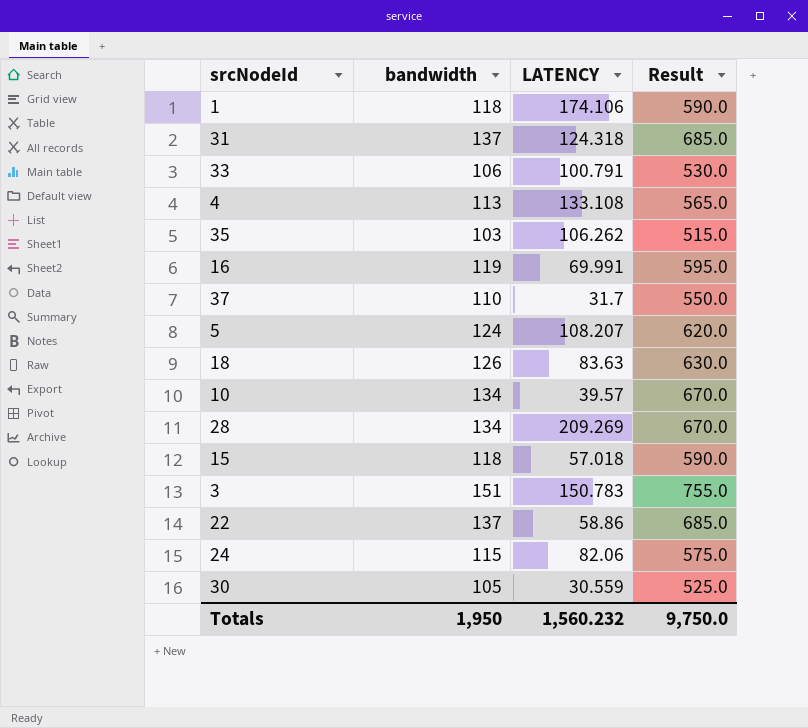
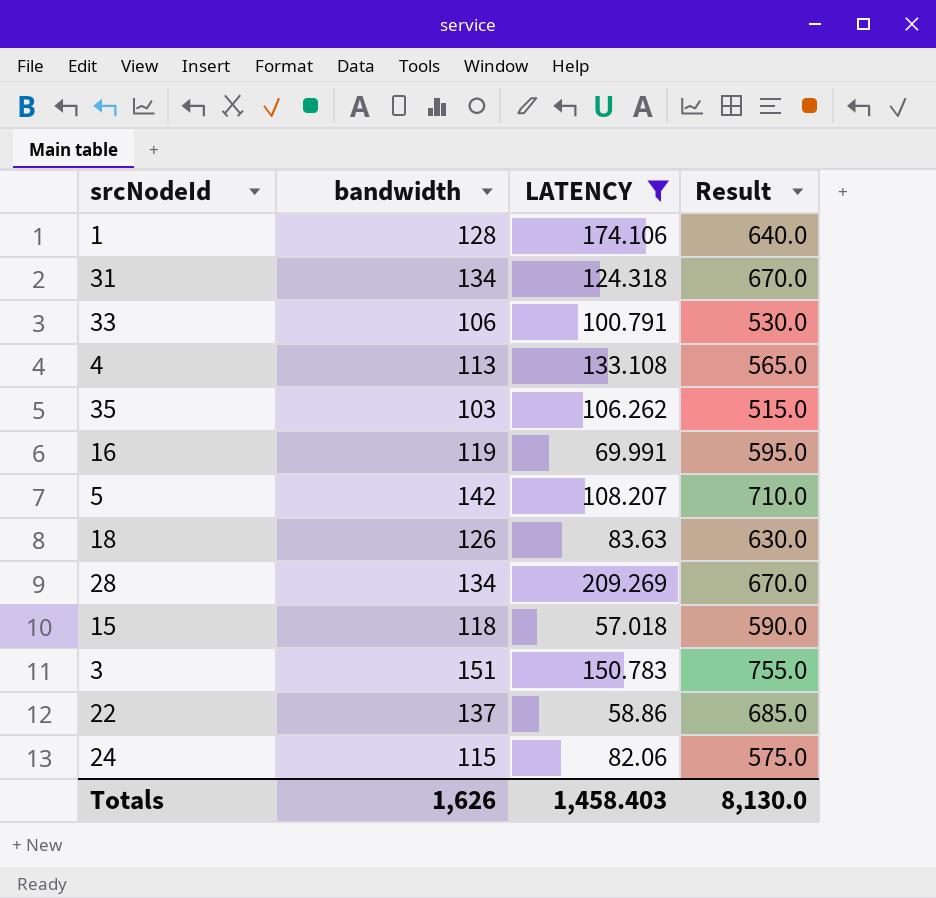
filter: none -> LATENCY >= 57.018
1 | bandwidth: 118 -> 128
1 | Result: 590.0 -> 640.0
31 | bandwidth: 137 -> 134
31 | Result: 685.0 -> 670.0
5 | bandwidth: 124 -> 142
5 | Result: 620.0 -> 710.0
Totals | bandwidth: 1,950 -> 1,626
Totals | LATENCY: 1,560.232 -> 1,458.403
Totals | Result: 9,750.0 -> 8,130.0

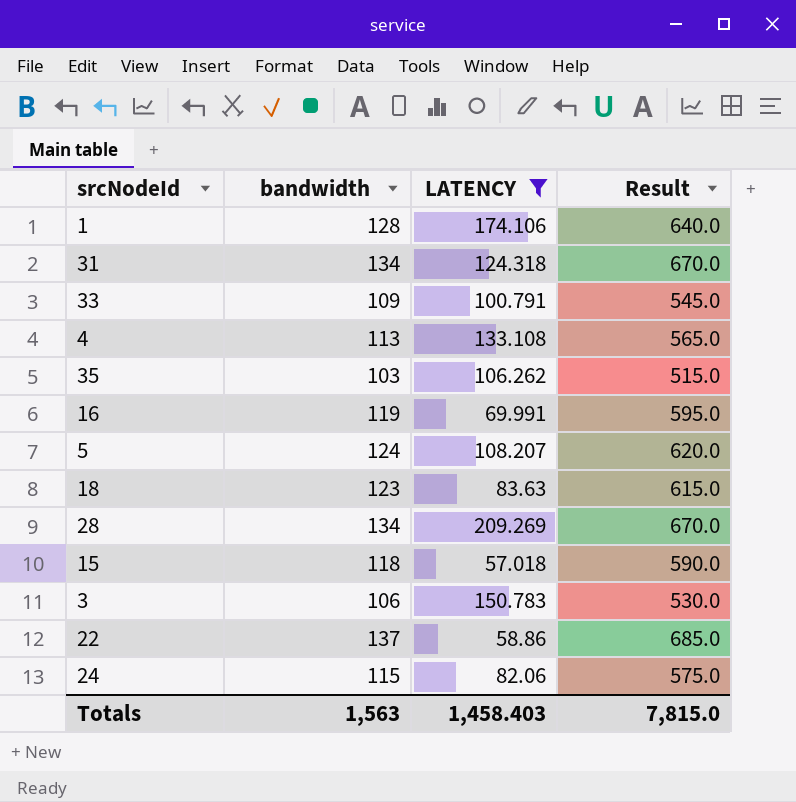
33 | bandwidth: 106 -> 109
33 | Result: 530.0 -> 545.0
5 | bandwidth: 142 -> 124
5 | Result: 710.0 -> 620.0
18 | bandwidth: 126 -> 123
18 | Result: 630.0 -> 615.0
3 | bandwidth: 151 -> 106
3 | Result: 755.0 -> 530.0
Totals | bandwidth: 1,626 -> 1,563
Totals | Result: 8,130.0 -> 7,815.0

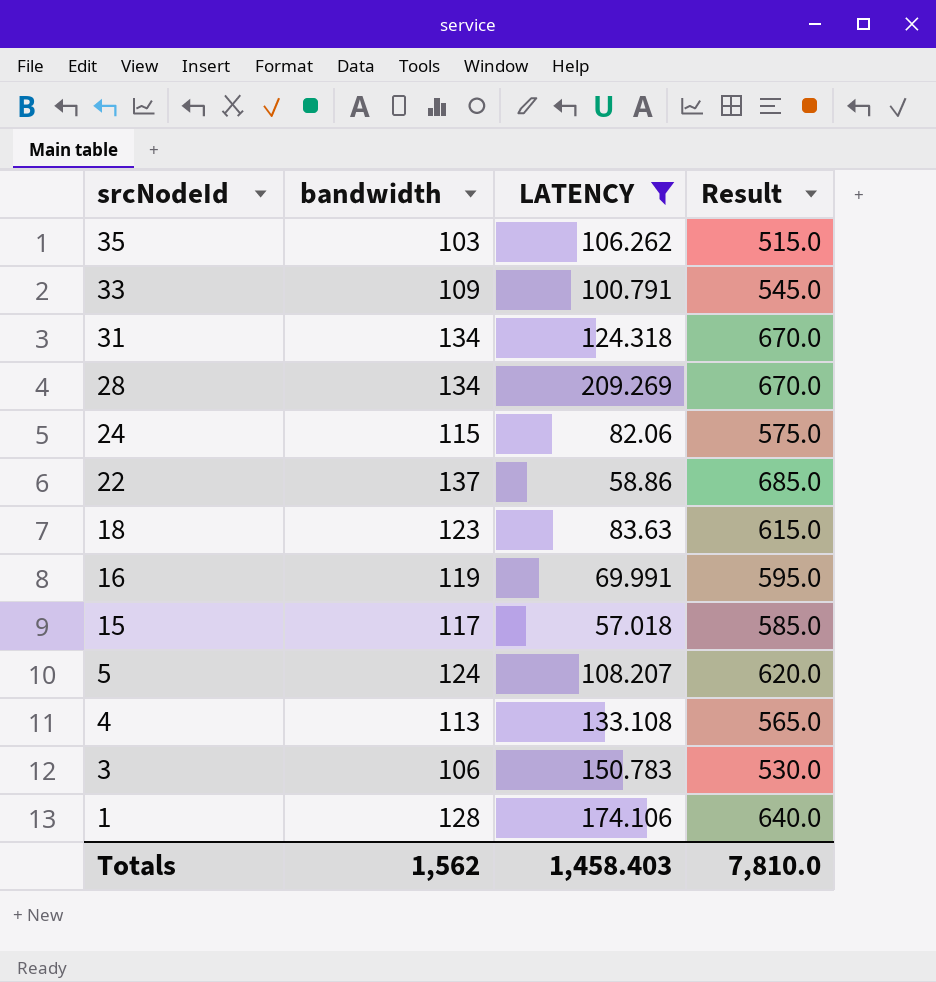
row order: none -> srcNodeId descending
15 | bandwidth: 118 -> 117
15 | Result: 590.0 -> 585.0
Totals | bandwidth: 1,563 -> 1,562
Totals | Result: 7,815.0 -> 7,810.0

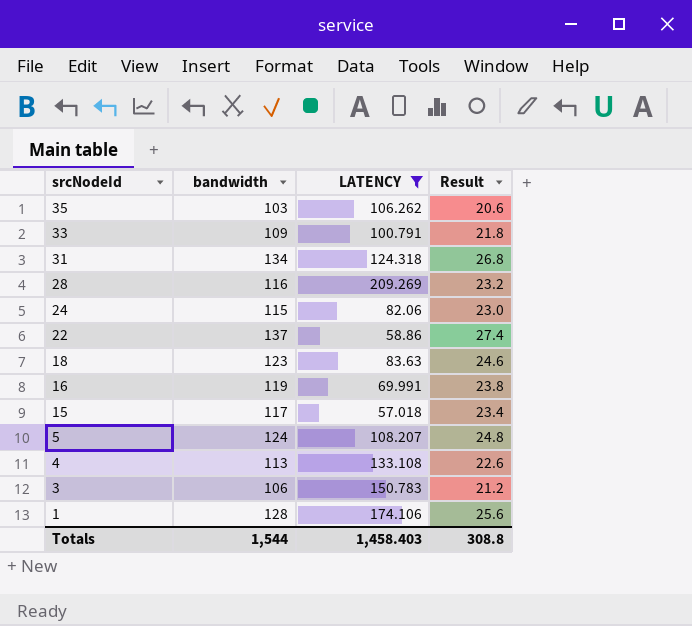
column Result | formula: [bandwidth] * 5 -> [bandwidth] * 0.2
28 | bandwidth: 134 -> 116
Totals | bandwidth: 1,562 -> 1,544
Totals | Result: 7,810.0 -> 308.8

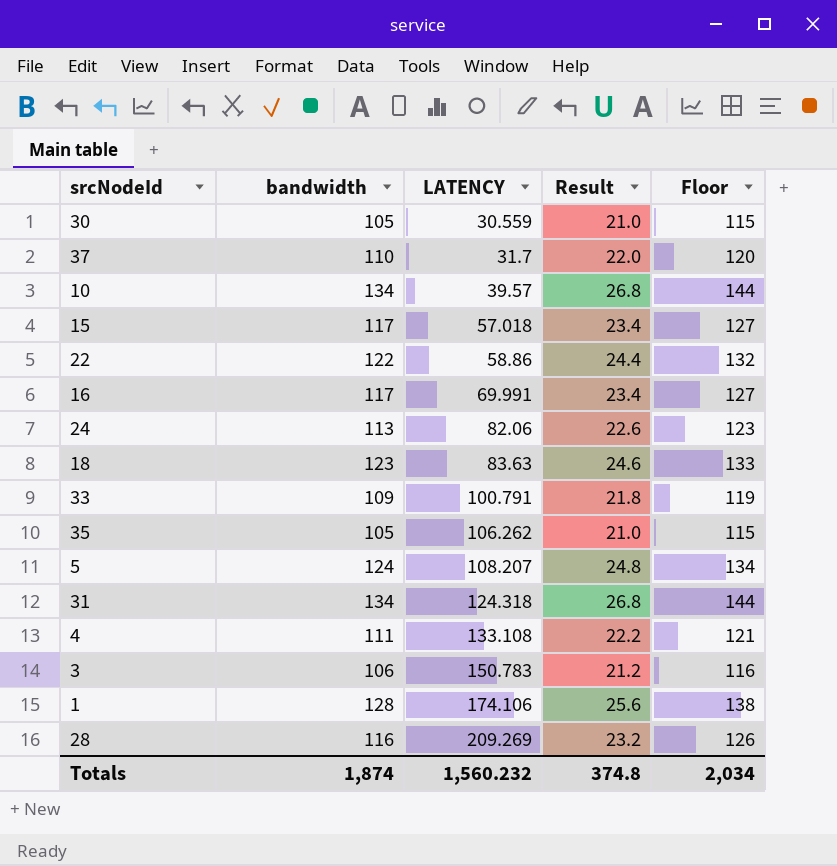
filter: LATENCY >= 57.018 -> none
row order: srcNodeId descending -> LATENCY ascending
column Floor | formula: none -> [bandwidth] + 10
22 | bandwidth: 137 -> 122
22 | Result: 27.4 -> 24.4
16 | bandwidth: 119 -> 117
16 | Result: 23.8 -> 23.4
24 | bandwidth: 115 -> 113
24 | Result: 23.0 -> 22.6
35 | bandwidth: 103 -> 105
35 | Result: 20.6 -> 21.0
4 | bandwidth: 113 -> 111
4 | Result: 22.6 -> 22.2
Totals | bandwidth: 1,544 -> 1,874
Totals | LATENCY: 1,458.403 -> 1,560.232
Totals | Result: 308.8 -> 374.8

